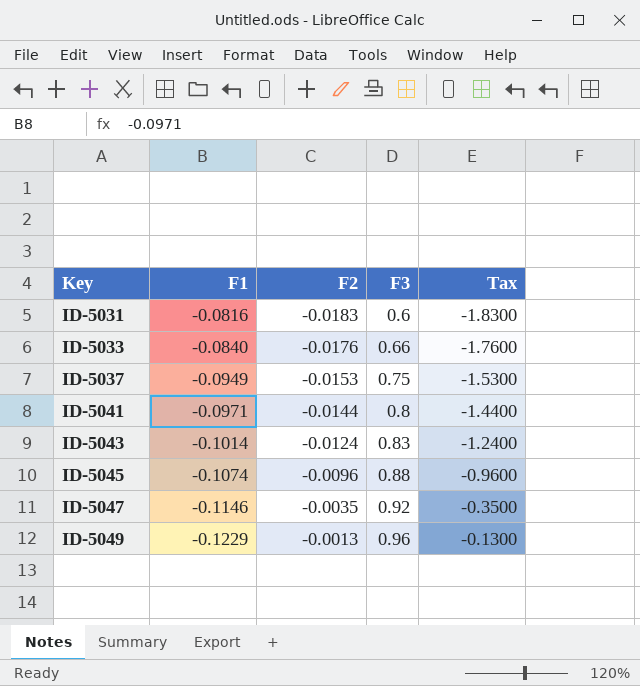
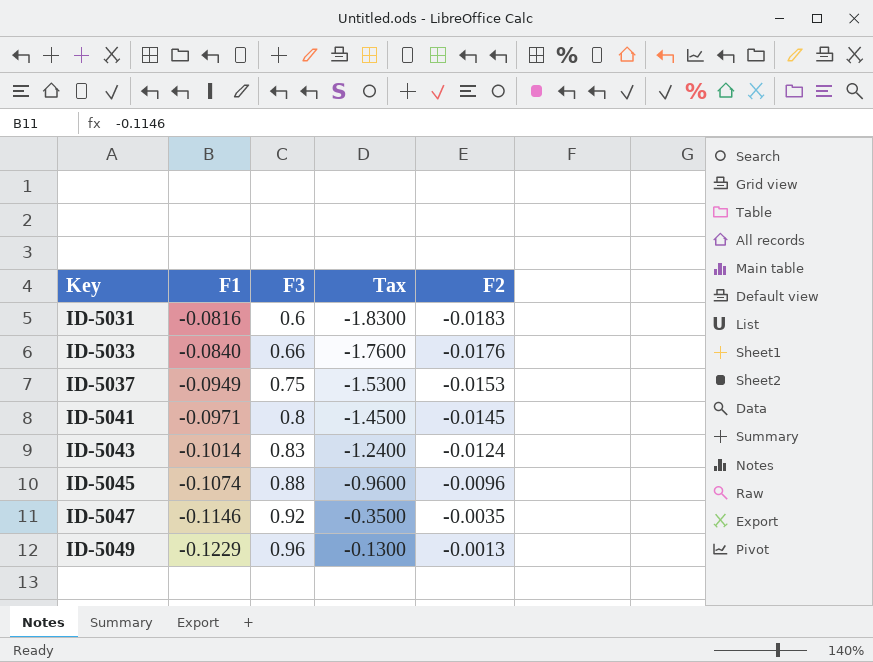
column F2 | position: 3 -> 5
ID-5041 | Tax: -1.4400 -> -1.4500
ID-5041 | F2: -0.0144 -> -0.0145

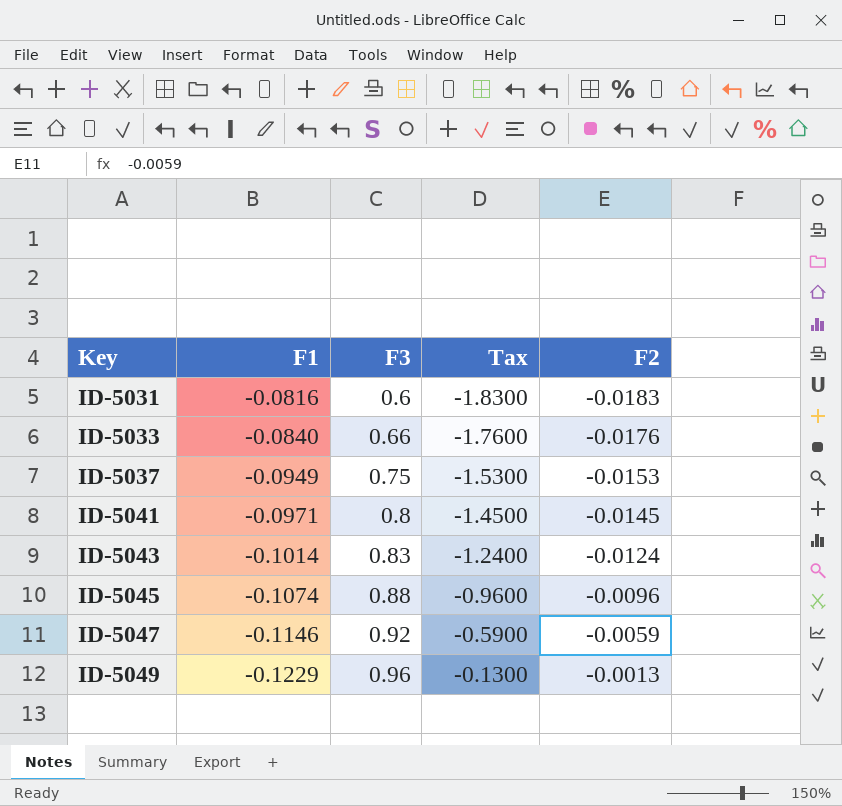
ID-5047 | Tax: -0.3500 -> -0.5900
ID-5047 | F2: -0.0035 -> -0.0059

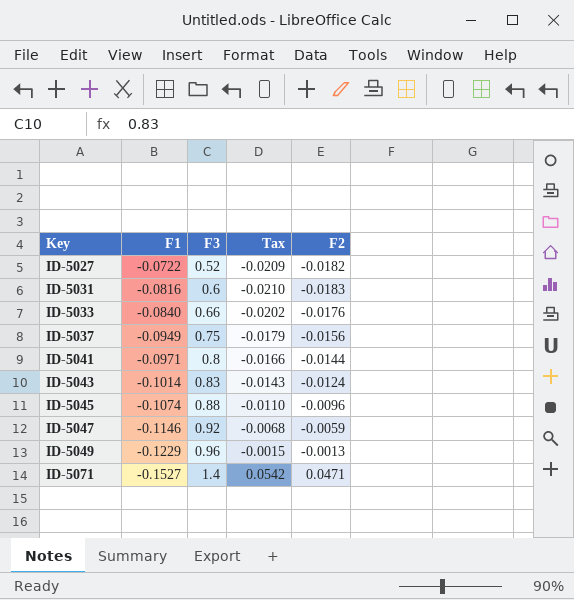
column Tax | formula: [F2] * 100 -> [F2] * 1.15
row ID-5027: none -> -0.0722 | 0.52 | -0.0209 | -0.0182
ID-5037 | F2: -0.0153 -> -0.0156
ID-5041 | F2: -0.0145 -> -0.0144
row ID-5071: none -> -0.1527 | 1.4 | 0.0542 | 0.0471

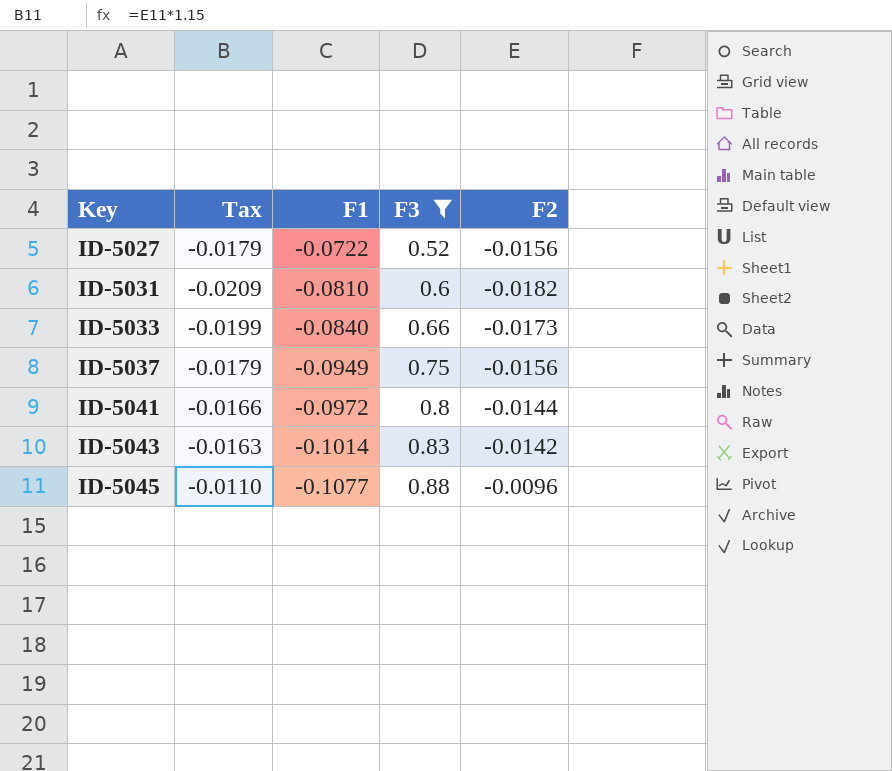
filter: none -> F3 <= 0.88
column Tax | position: 4 -> 2
ID-5027 | Tax: -0.0209 -> -0.0179
ID-5027 | F2: -0.0182 -> -0.0156
ID-5031 | Tax: -0.0210 -> -0.0209
ID-5031 | F1: -0.0816 -> -0.0810
ID-5031 | F2: -0.0183 -> -0.0182
ID-5033 | Tax: -0.0202 -> -0.0199
ID-5033 | F2: -0.0176 -> -0.0173
ID-5041 | F1: -0.0971 -> -0.0972
ID-5043 | Tax: -0.0143 -> -0.0163
ID-5043 | F2: -0.0124 -> -0.0142
ID-5045 | F1: -0.1074 -> -0.1077

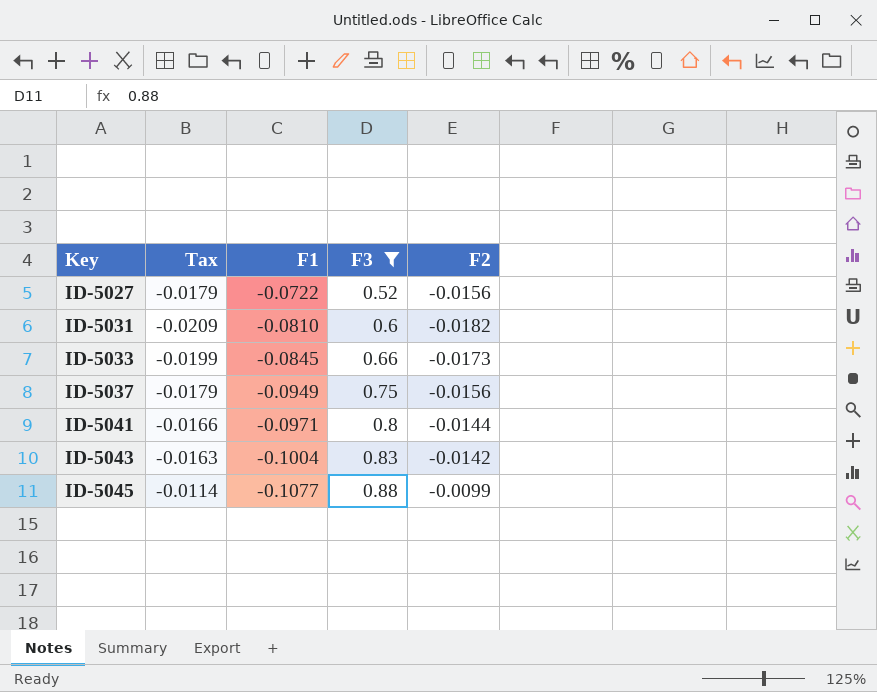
ID-5033 | F1: -0.0840 -> -0.0845
ID-5041 | F1: -0.0972 -> -0.0971
ID-5043 | F1: -0.1014 -> -0.1004
ID-5045 | Tax: -0.0110 -> -0.0114
ID-5045 | F2: -0.0096 -> -0.0099

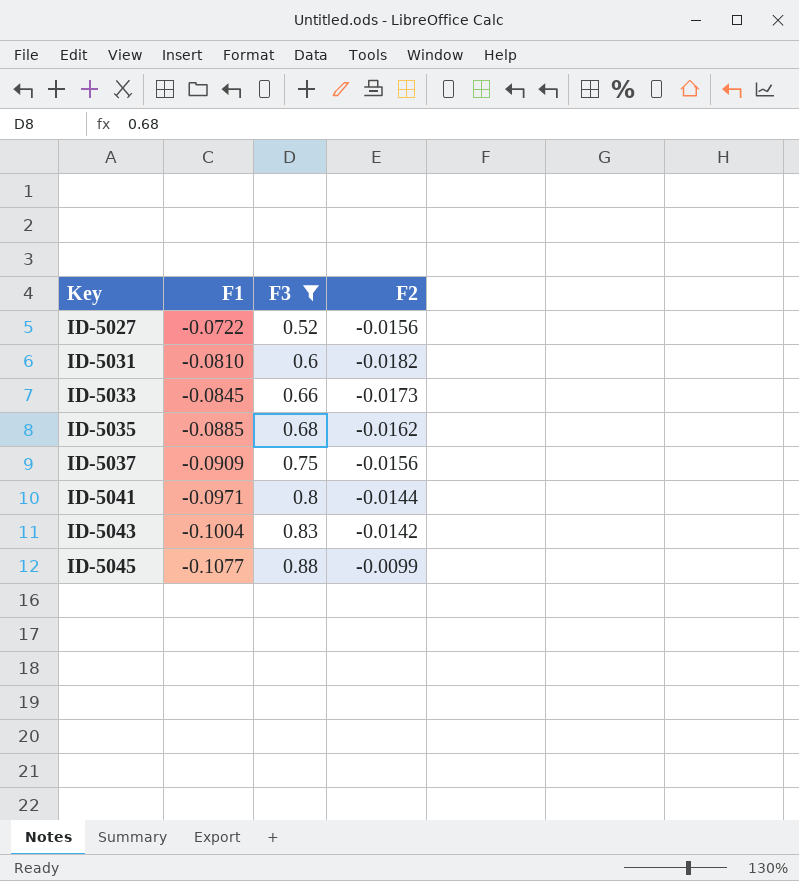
column Tax | formula: [F2] * 1.15 -> none
row ID-5035: none -> -0.0885 | 0.68 | -0.0162
ID-5037 | F1: -0.0949 -> -0.0909

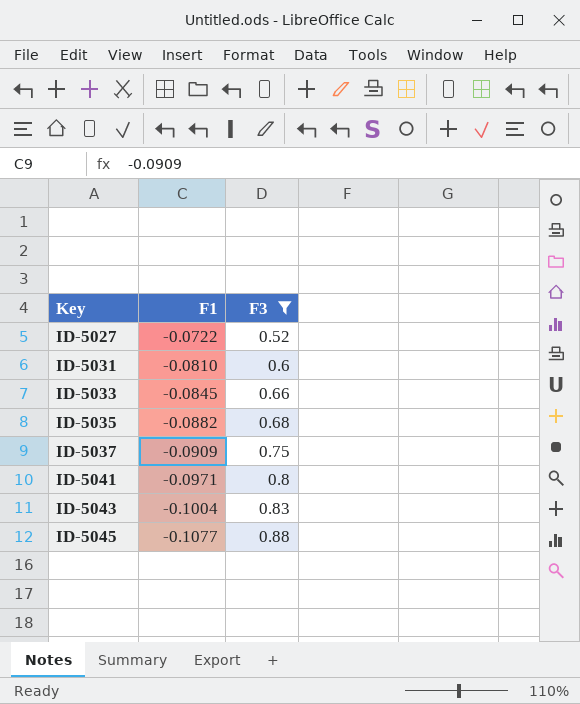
column F2 | position: 4 -> none
ID-5035 | F1: -0.0885 -> -0.0882

